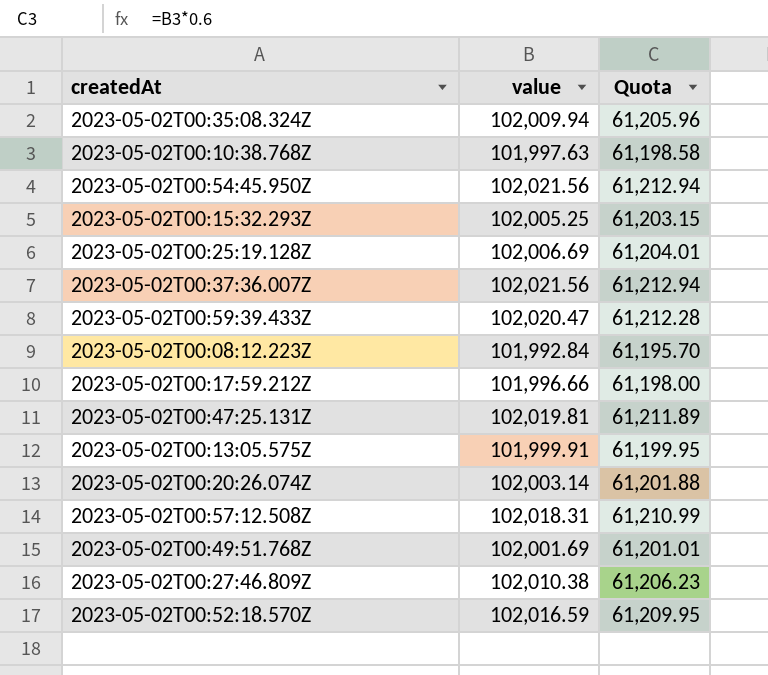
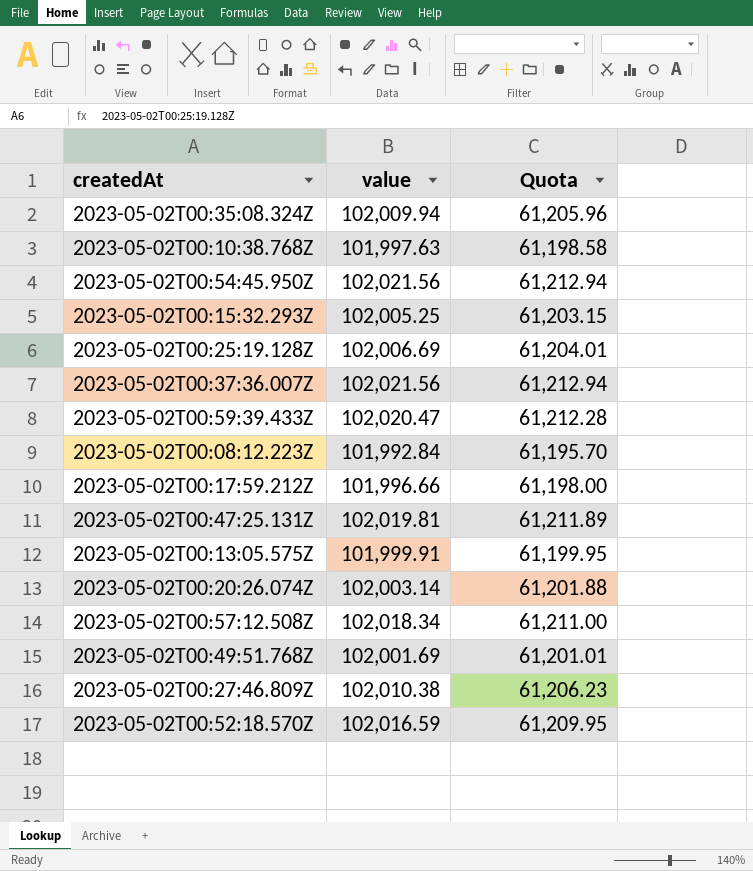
2023-05-02T00:57:12.508Z | value: 102,018.31 -> 102,018.34
2023-05-02T00:57:12.508Z | Quota: 61,210.99 -> 61,211.00

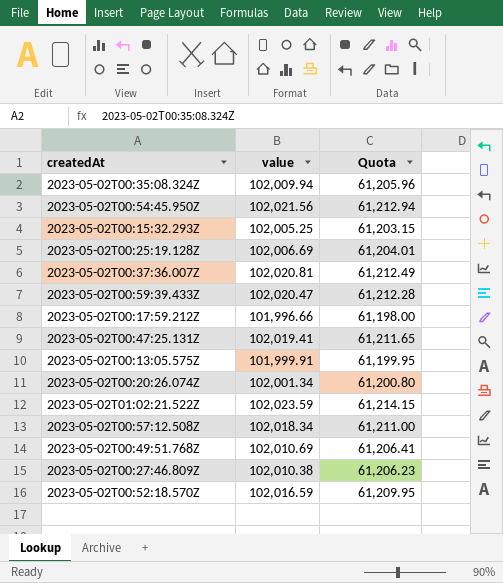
row 2023-05-02T00:10:38.768Z: 101,997.63 | 61,198.58 -> none
row 2023-05-02T00:08:12.223Z: 101,992.84 | 61,195.70 -> none
2023-05-02T00:37:36.007Z | value: 102,021.56 -> 102,020.81
2023-05-02T00:37:36.007Z | Quota: 61,212.94 -> 61,212.49
2023-05-02T00:47:25.131Z | value: 102,019.81 -> 102,019.41
2023-05-02T00:47:25.131Z | Quota: 61,211.89 -> 61,211.65
2023-05-02T00:20:26.074Z | value: 102,003.14 -> 102,001.34
2023-05-02T00:20:26.074Z | Quota: 61,201.88 -> 61,200.80
row 2023-05-02T01:02:21.522Z: none -> 102,023.59 | 61,214.15
2023-05-02T00:49:51.768Z | value: 102,001.69 -> 102,010.69
2023-05-02T00:49:51.768Z | Quota: 61,201.01 -> 61,206.41

